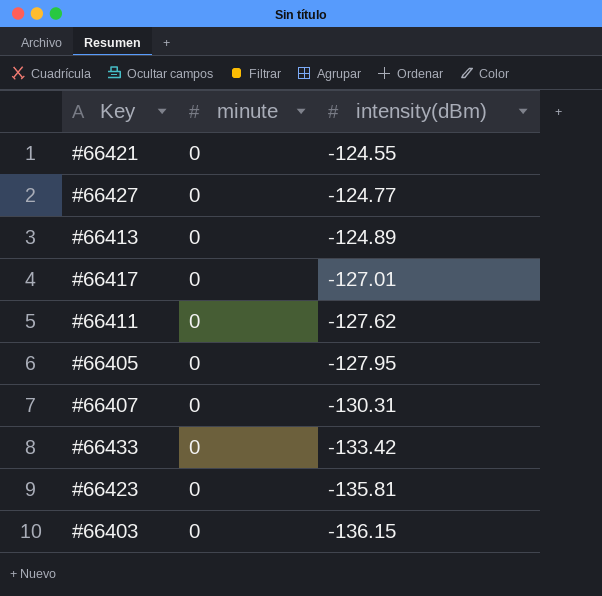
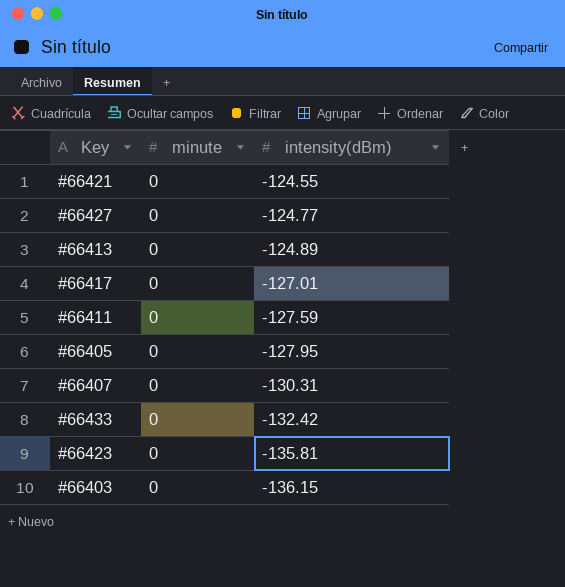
#66411 | intensity(dBm): -127.62 -> -127.59
#66433 | intensity(dBm): -133.42 -> -132.42

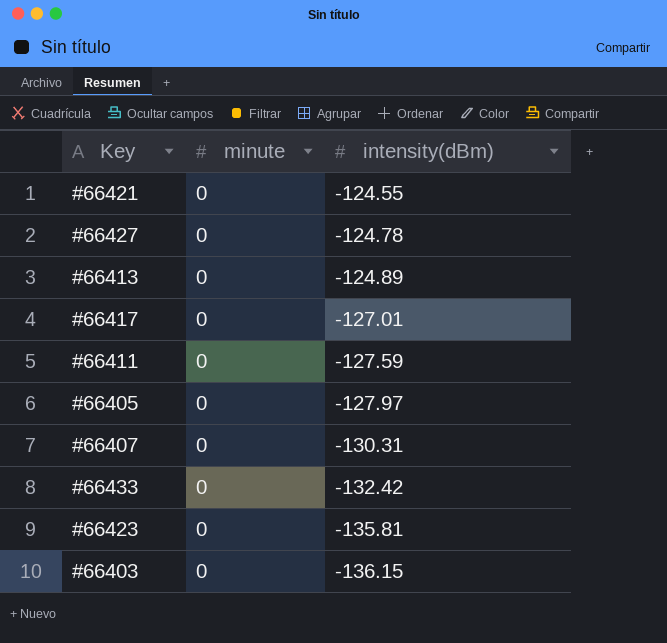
#66427 | intensity(dBm): -124.77 -> -124.78
#66405 | intensity(dBm): -127.95 -> -127.97

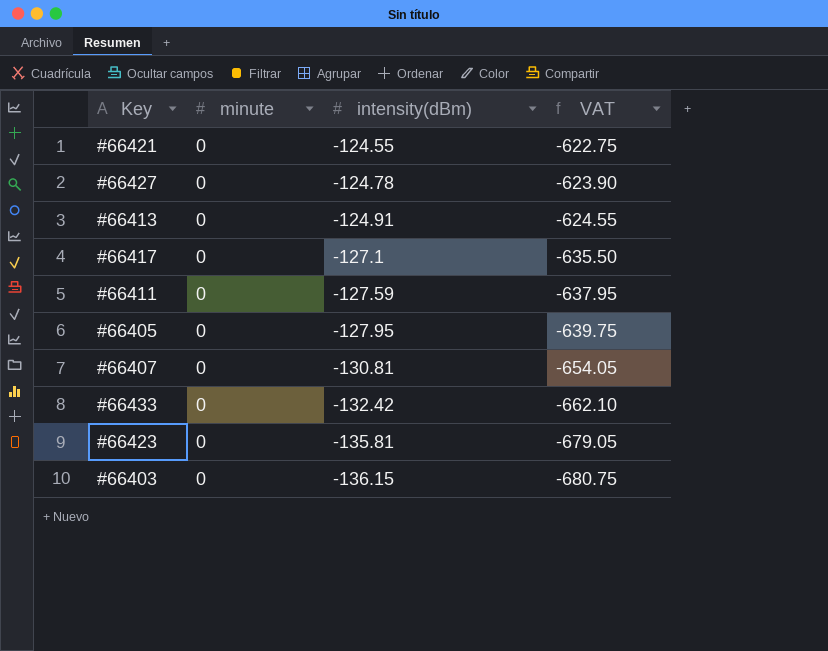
column VAT | formula: none -> [intensity(dBm)] * 5
#66413 | intensity(dBm): -124.89 -> -124.91
#66417 | intensity(dBm): -127.01 -> -127.1
#66405 | intensity(dBm): -127.97 -> -127.95
#66407 | intensity(dBm): -130.31 -> -130.81

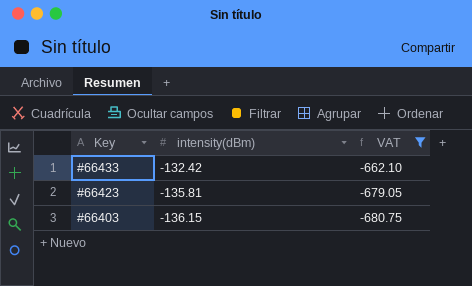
filter: none -> VAT <= -662.10
column minute | position: 2 -> none

